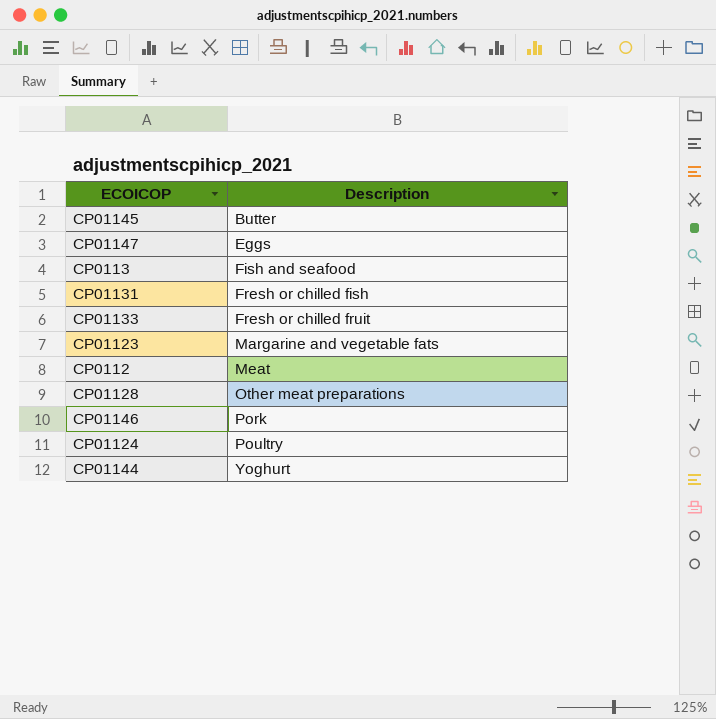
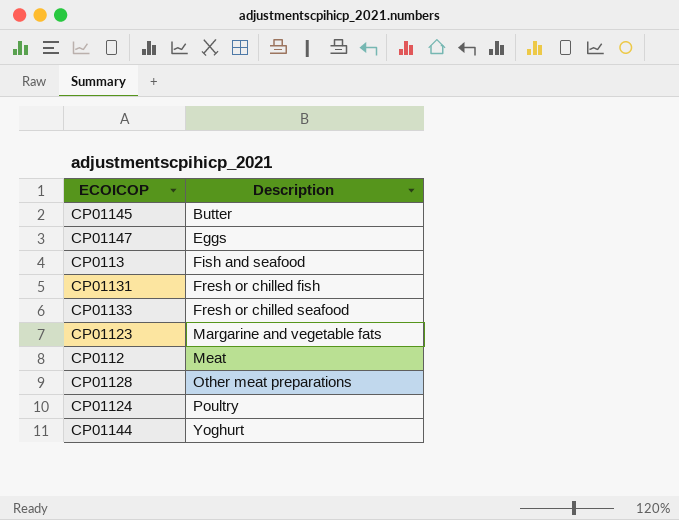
row CP01146: Pork -> none
CP01133 | Description: Fresh or chilled fruit -> Fresh or chilled seafood

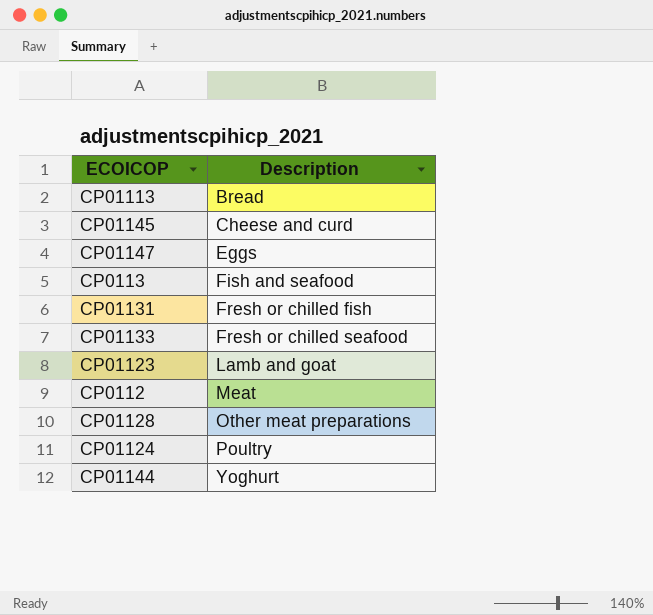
row CP01113: none -> Bread
CP01145 | Description: Butter -> Cheese and curd
CP01123 | Description: Margarine and vegetable fats -> Lamb and goat

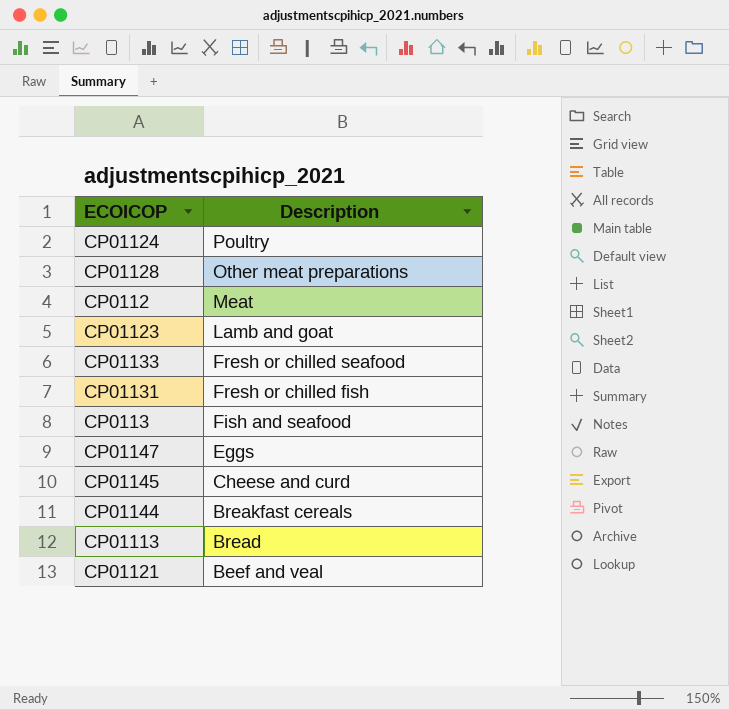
row order: Description ascending -> Description descending
CP01144 | Description: Yoghurt -> Breakfast cereals
row CP01121: none -> Beef and veal

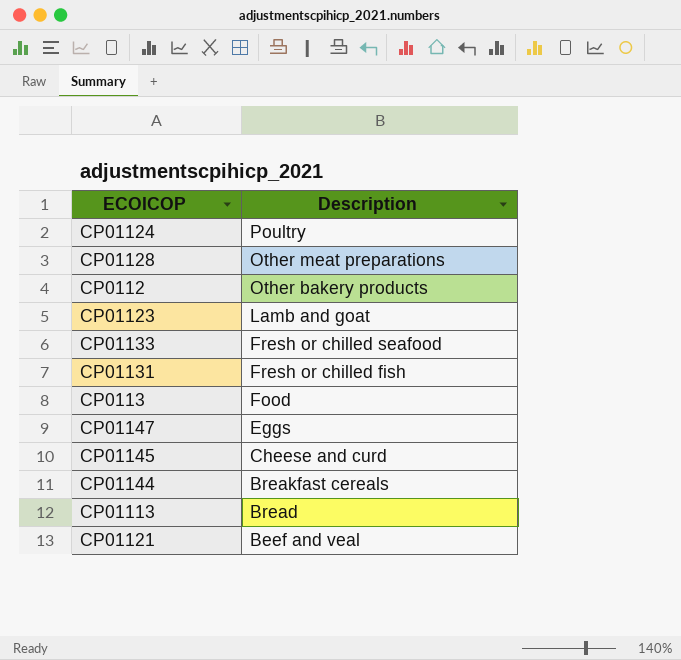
CP0112 | Description: Meat -> Other bakery products
CP0113 | Description: Fish and seafood -> Food

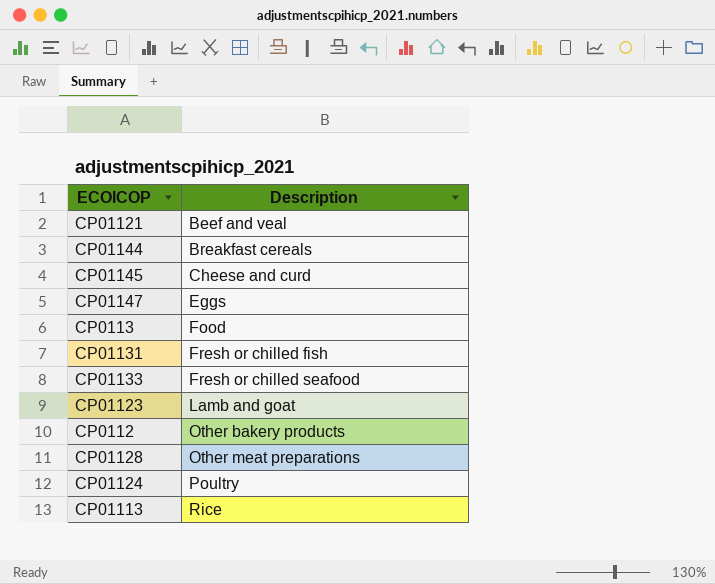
row order: Description descending -> Description ascending
CP01113 | Description: Bread -> Rice

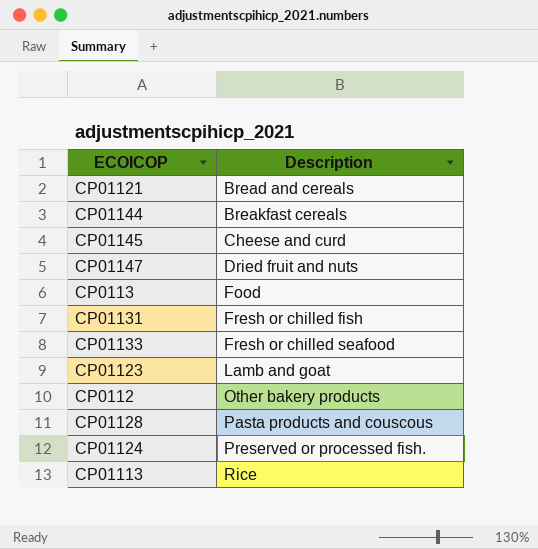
CP01121 | Description: Beef and veal -> Bread and cereals
CP01147 | Description: Eggs -> Dried fruit and nuts
CP01128 | Description: Other meat preparations -> Pasta products and couscous
CP01124 | Description: Poultry -> Preserved or processed fish.

